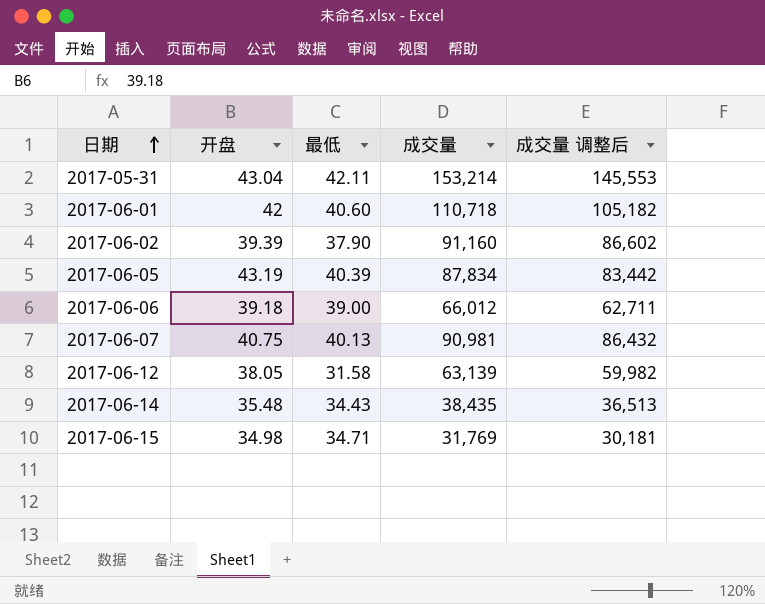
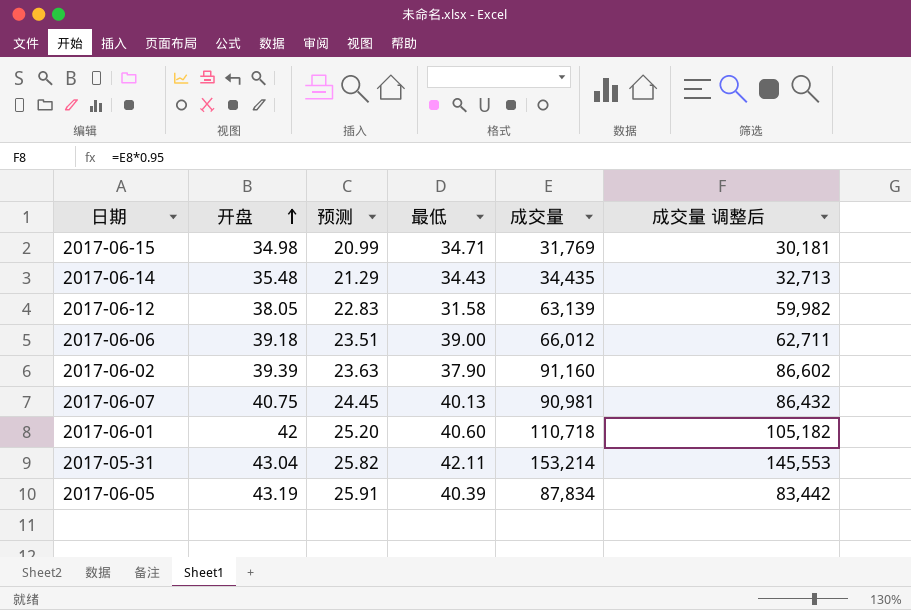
row order: 日期 ascending -> 开盘 ascending
column 预测 | formula: none -> [开盘] * 0.6
2017-06-14 | 成交量: 38,435 -> 34,435
2017-06-14 | 成交量 调整后: 36,513 -> 32,713

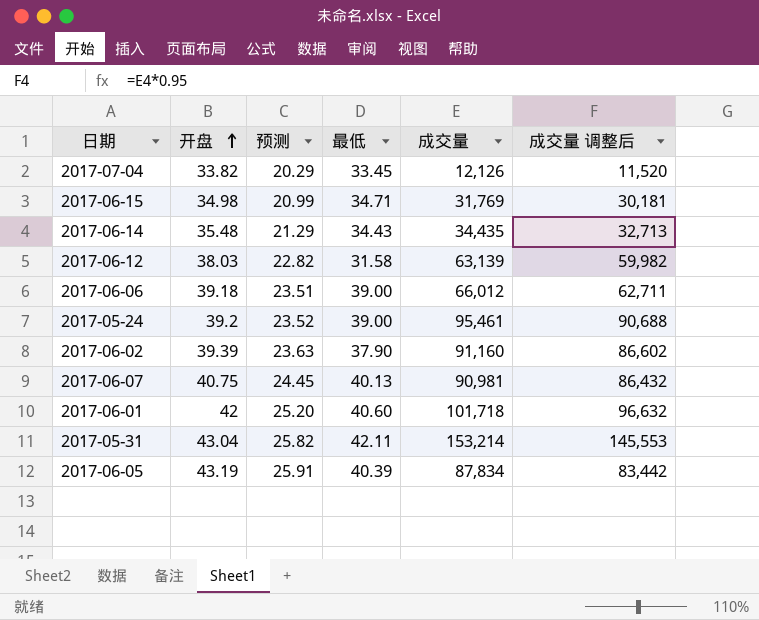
row 2017-07-04: none -> 33.82 | 20.29 | 33.45 | 12,126 | 11,520
2017-06-12 | 开盘: 38.05 -> 38.03
2017-06-12 | 预测: 22.83 -> 22.82
row 2017-05-24: none -> 39.2 | 23.52 | 39.00 | 95,461 | 90,688
2017-06-01 | 成交量: 110,718 -> 101,718
2017-06-01 | 成交量 调整后: 105,182 -> 96,632

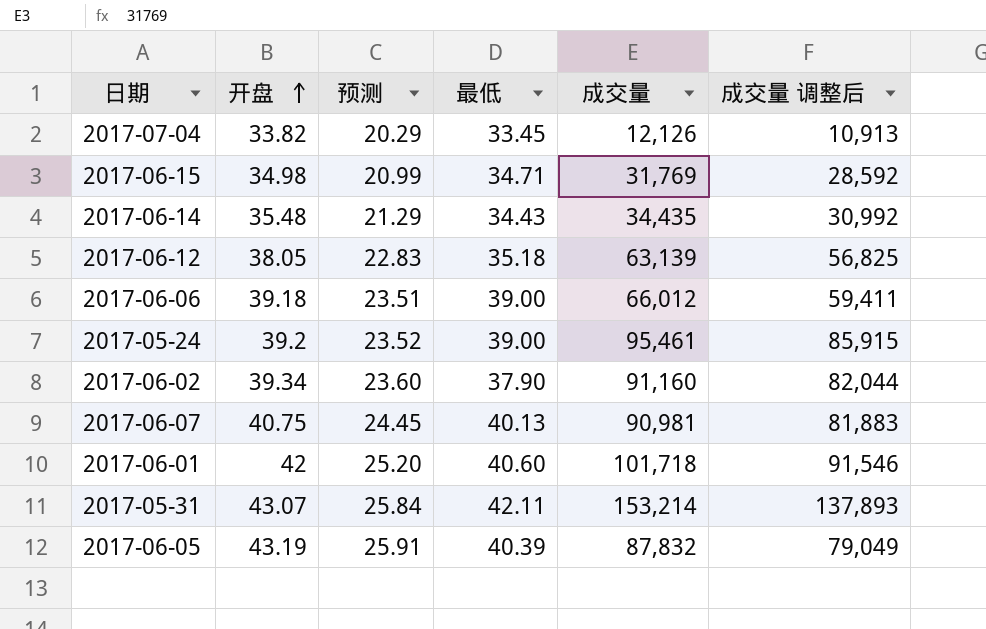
column 成交量 调整后 | formula: [成交量] * 0.95 -> [成交量] * 0.9
2017-06-12 | 开盘: 38.03 -> 38.05
2017-06-12 | 预测: 22.82 -> 22.83
2017-06-12 | 最低: 31.58 -> 35.18
2017-06-02 | 开盘: 39.39 -> 39.34
2017-06-02 | 预测: 23.63 -> 23.60
2017-05-31 | 开盘: 43.04 -> 43.07
2017-05-31 | 预测: 25.82 -> 25.84
2017-06-05 | 成交量: 87,834 -> 87,832

